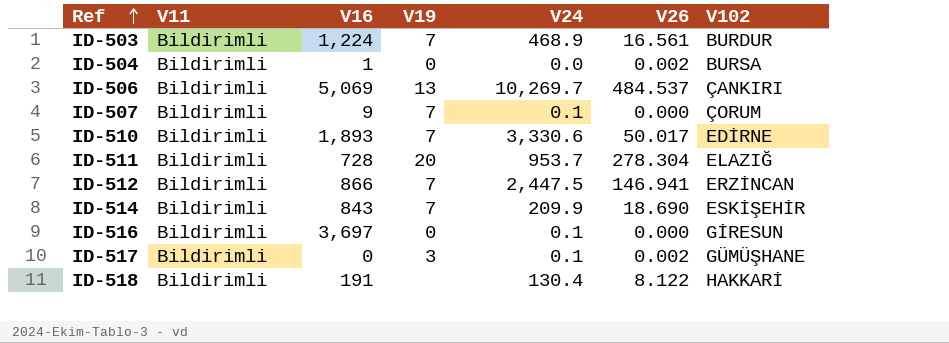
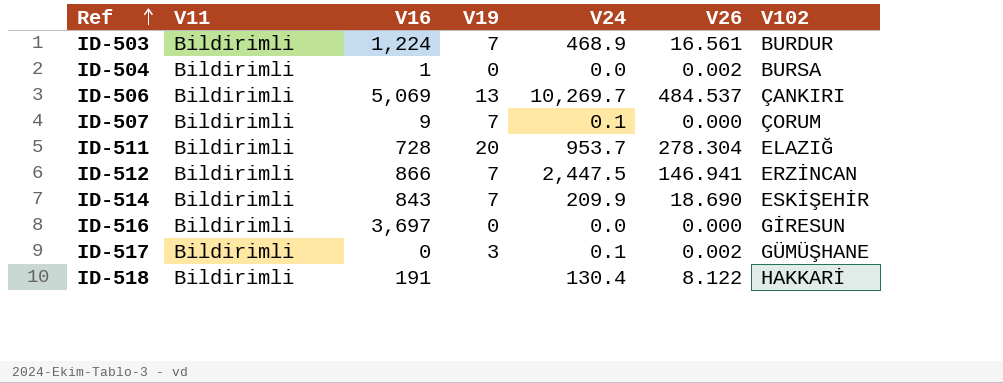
row ID-510: Bildirimli | 1,893 | 7 | 3,330.6 | 50.017 | EDİRNE -> none
ID-516 | V24: 0.1 -> 0.0

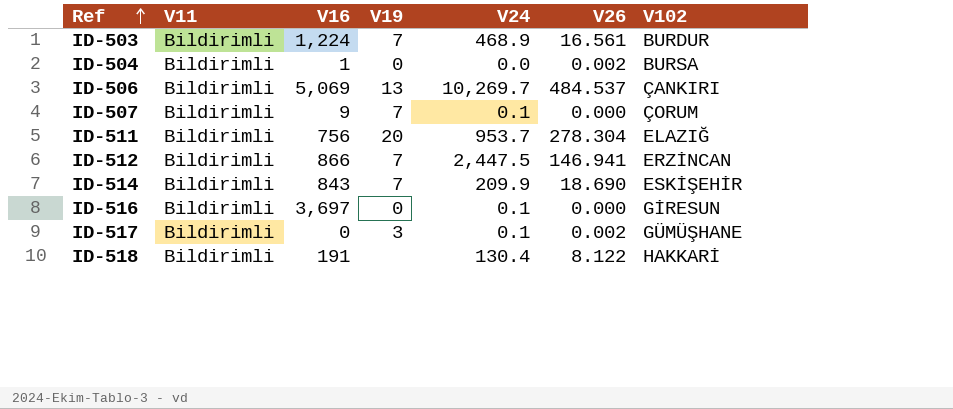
ID-511 | V16: 728 -> 756
ID-516 | V24: 0.0 -> 0.1

